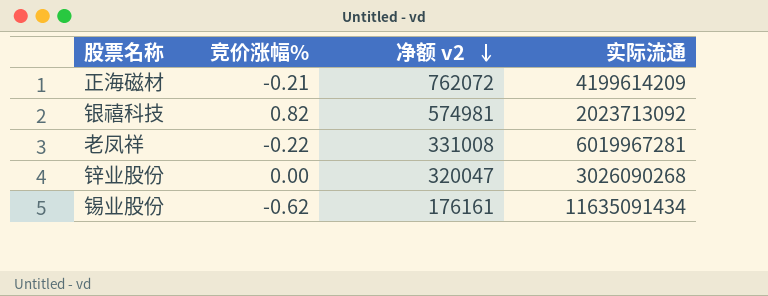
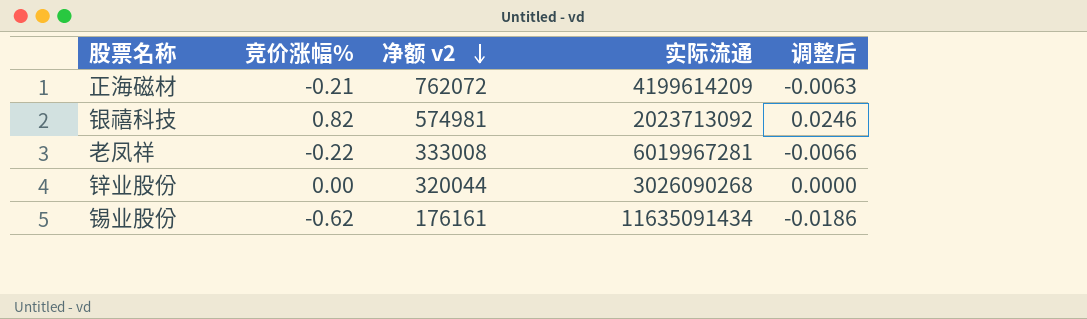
column 调整后 | formula: none -> [竞价涨幅%] * 0.03
老凤祥 | 净额 v2: 331008 -> 333008
锌业股份 | 净额 v2: 320047 -> 320044

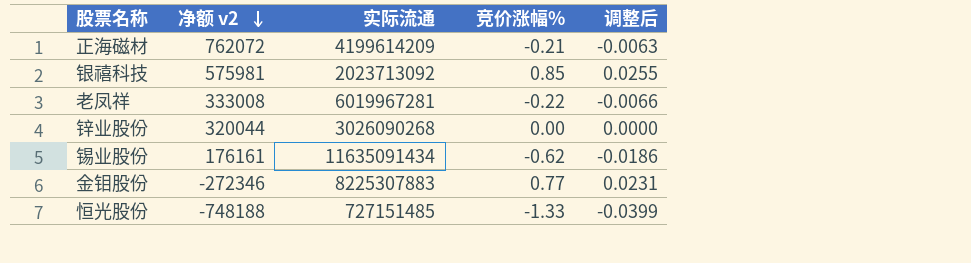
column 竞价涨幅% | position: 2 -> 4
银禧科技 | 净额 v2: 574981 -> 575981
银禧科技 | 竞价涨幅%: 0.82 -> 0.85
银禧科技 | 调整后: 0.0246 -> 0.0255
row 金钼股份: none -> -272346 | 8225307883 | 0.77 | 0.0231
row 恒光股份: none -> -748188 | 727151485 | -1.33 | -0.0399

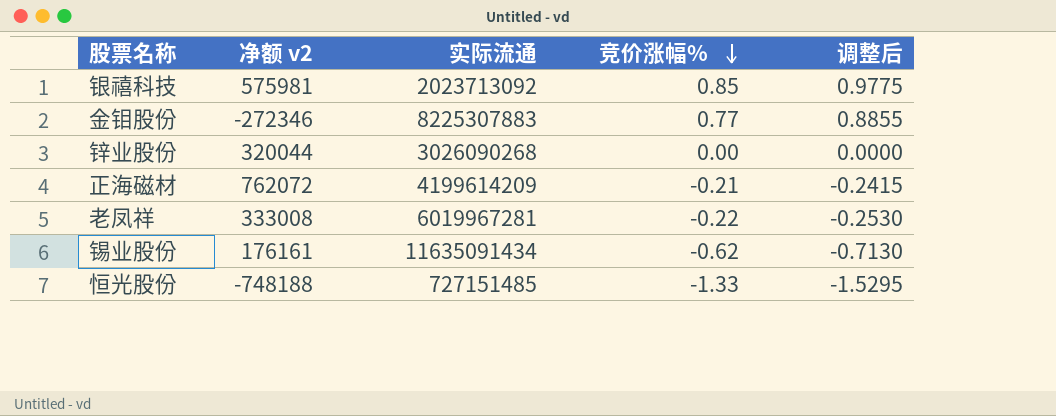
row order: 净额 v2 descending -> 竞价涨幅% descending
column 调整后 | formula: [竞价涨幅%] * 0.03 -> [竞价涨幅%] * 1.15

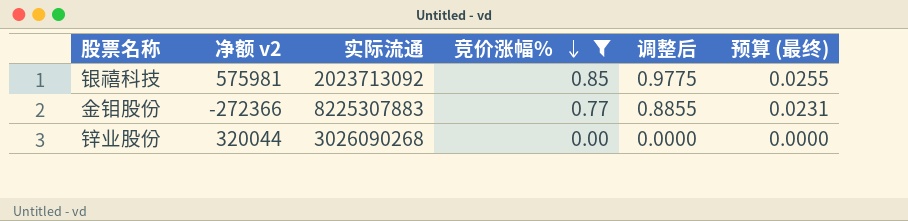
filter: none -> 竞价涨幅% >= 0.00
column 预算 (最终) | formula: none -> [竞价涨幅%] * 0.03
金钼股份 | 净额 v2: -272346 -> -272366

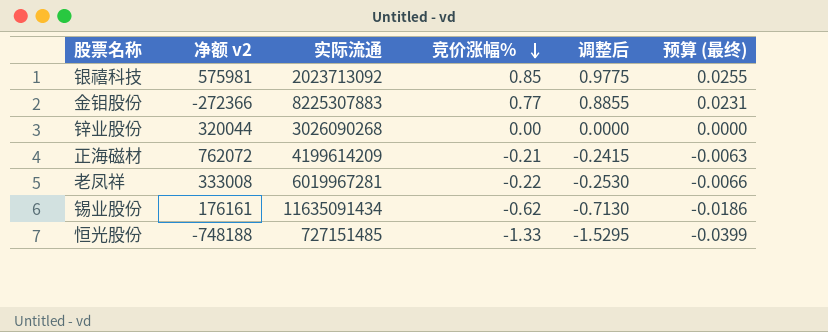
filter: 竞价涨幅% >= 0.00 -> none

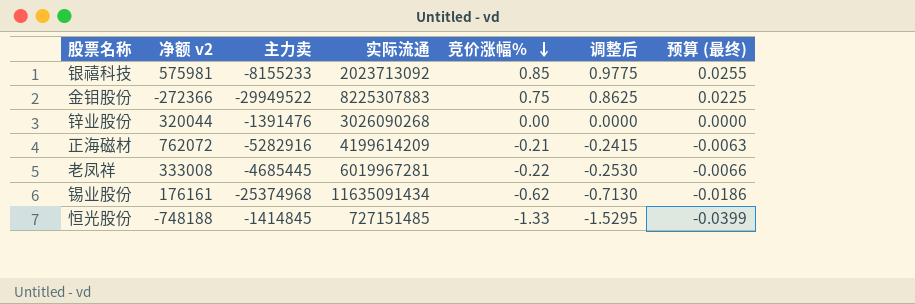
column 主力卖 | position: none -> 3
金钼股份 | 竞价涨幅%: 0.77 -> 0.75
金钼股份 | 调整后: 0.8855 -> 0.8625
金钼股份 | 预算 (最终): 0.0231 -> 0.0225

